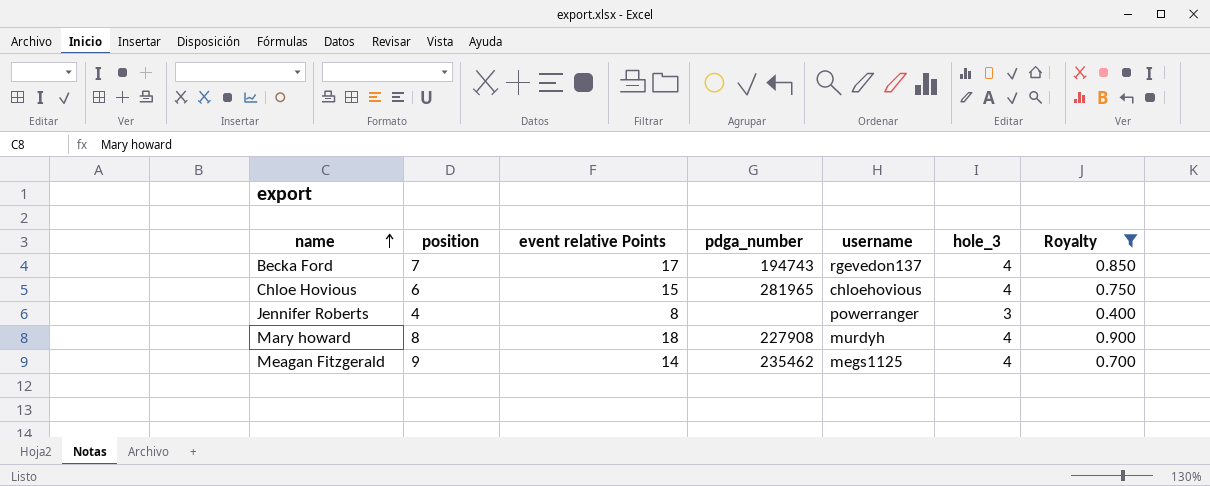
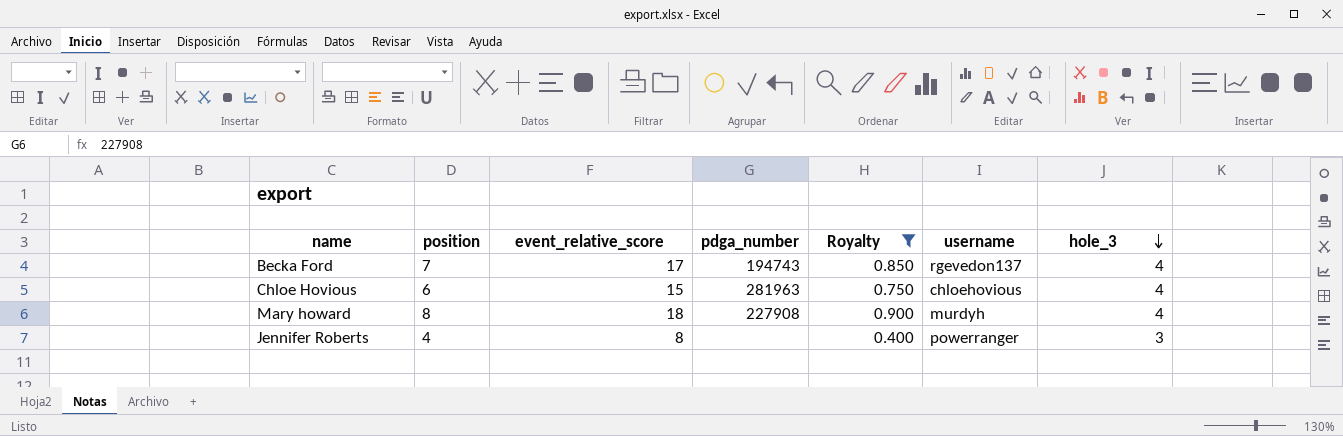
row order: name ascending -> hole_3 descending
column name: event relative Points -> event_relative_score
column Royalty | position: 7 -> 5
row Meagan Fitzgerald: 9 | 14 | 235462 | megs1125 | 4 | 0.700 -> none
Chloe Hovious | pdga_number: 281965 -> 281963

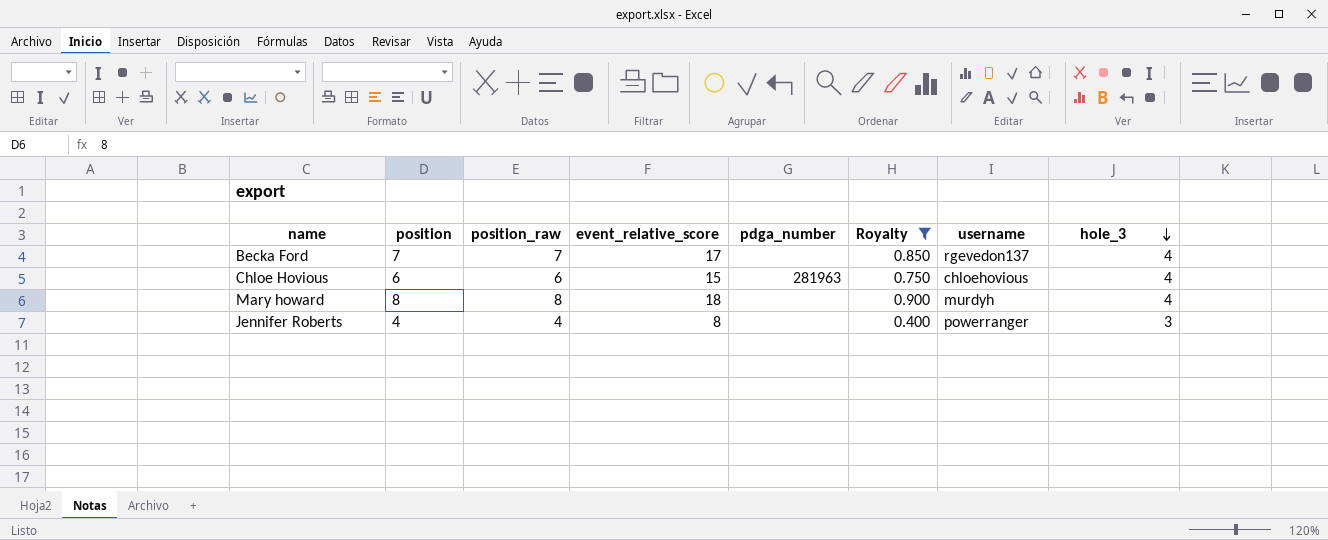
column position_raw | position: none -> 3
Becka Ford | pdga_number: 194743 -> none
Mary howard | pdga_number: 227908 -> none

